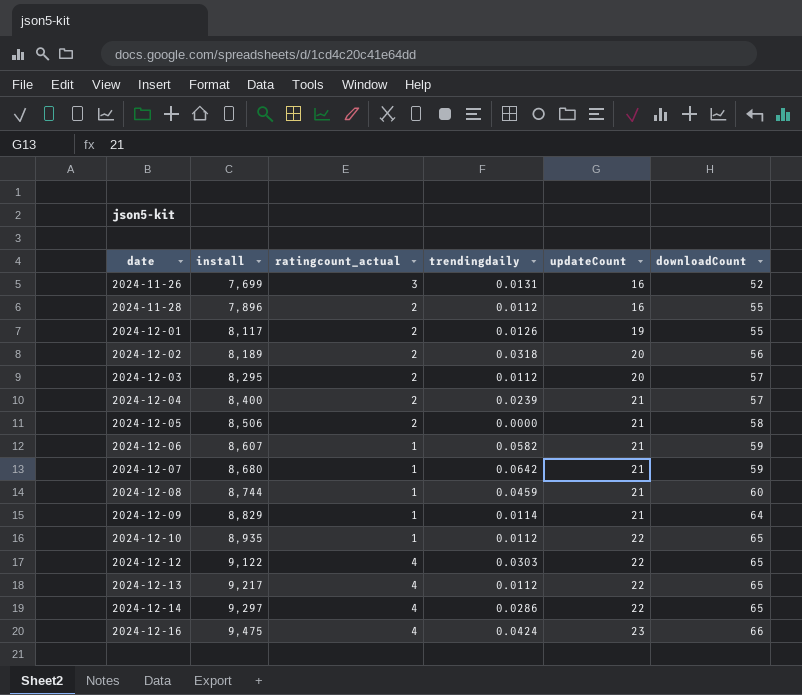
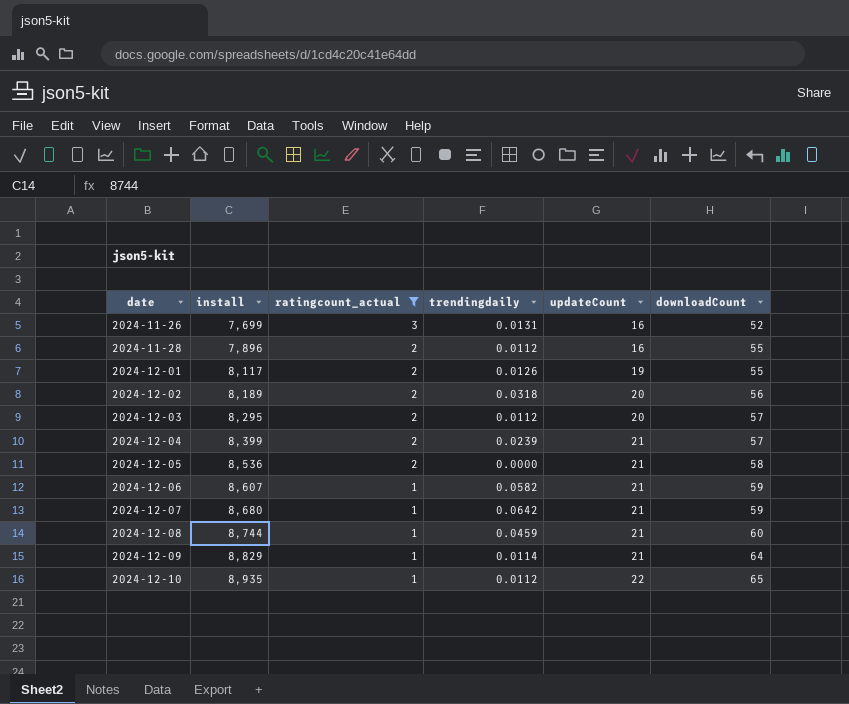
filter: none -> ratingcount_actual != 4
2024-12-04 | install: 8,400 -> 8,399
2024-12-05 | install: 8,506 -> 8,536

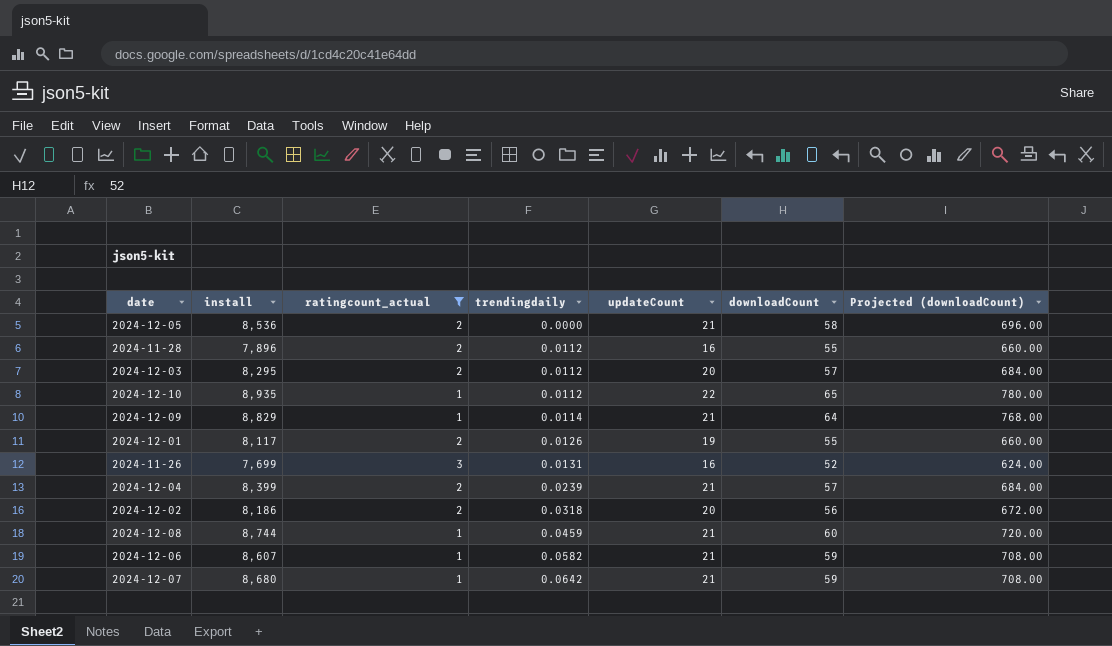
row order: date ascending -> trendingdaily ascending
column Projected (downloadCount) | formula: none -> [downloadCount] * 12
2024-12-02 | install: 8,189 -> 8,186

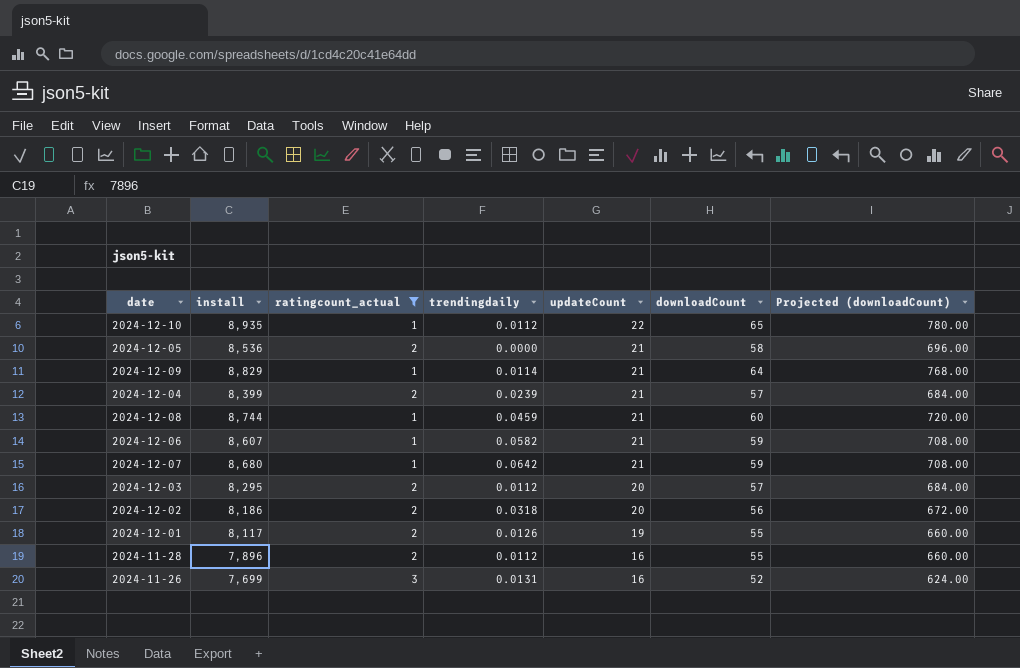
row order: trendingdaily ascending -> updateCount descending

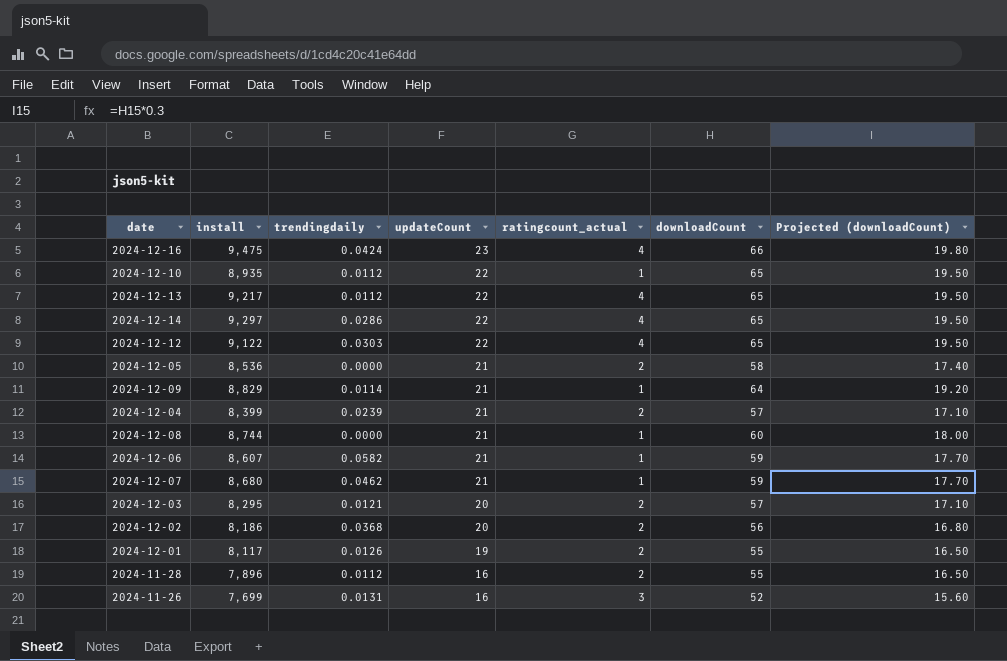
filter: ratingcount_actual != 4 -> none
column ratingcount_actual | position: 3 -> 5
column Projected (downloadCount) | formula: [downloadCount] * 12 -> [downloadCount] * 0.3
2024-12-08 | trendingdaily: 0.0459 -> 0.0000
2024-12-07 | trendingdaily: 0.0642 -> 0.0462
2024-12-03 | trendingdaily: 0.0112 -> 0.0121
2024-12-02 | trendingdaily: 0.0318 -> 0.0368

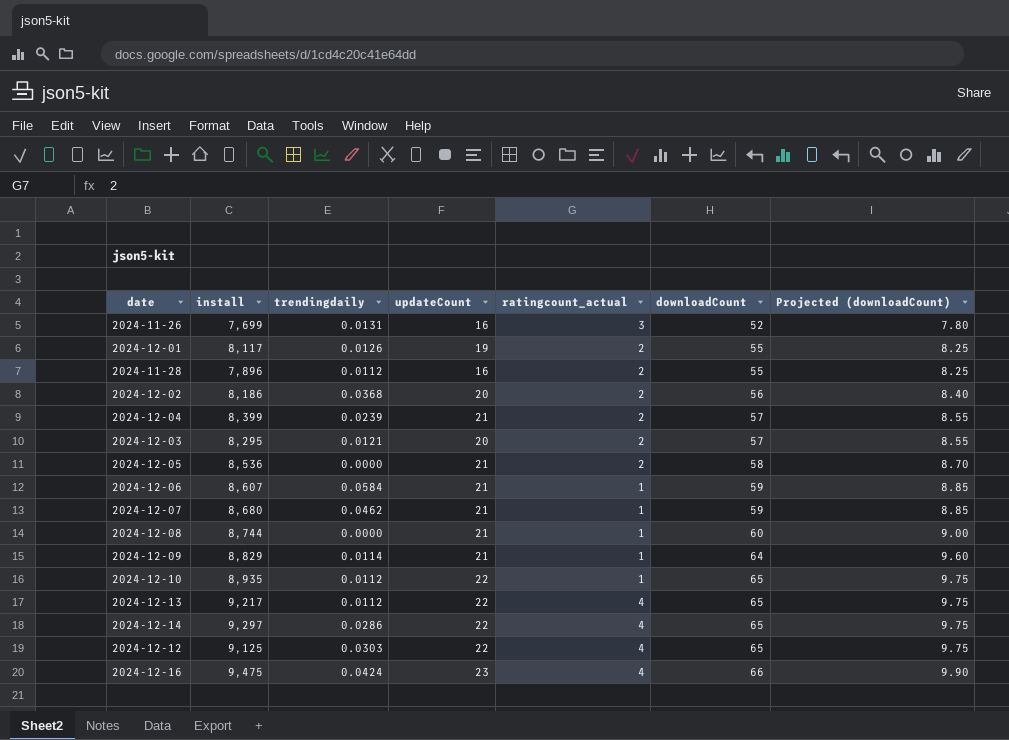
row order: updateCount descending -> downloadCount ascending
column Projected (downloadCount) | formula: [downloadCount] * 0.3 -> [downloadCount] * 0.15
2024-12-06 | trendingdaily: 0.0582 -> 0.0584
2024-12-12 | install: 9,122 -> 9,125

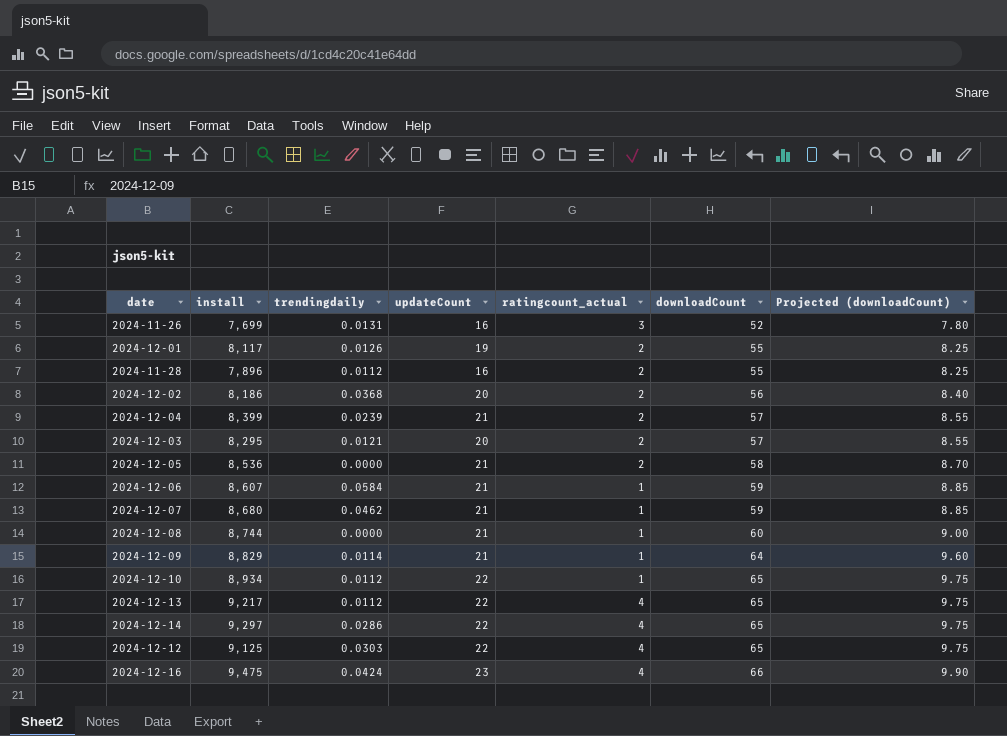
2024-12-10 | install: 8,935 -> 8,934

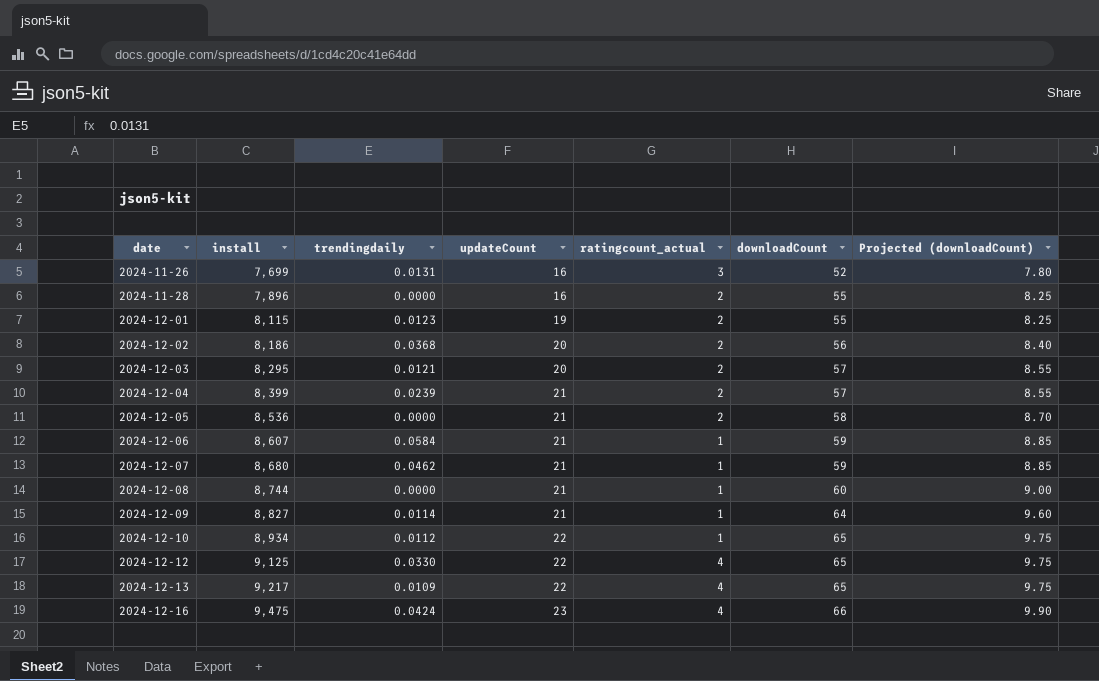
row order: downloadCount ascending -> date ascending
row 2024-12-14: 9,297 | 0.0286 | 22 | 4 | 65 | 9.75 -> none
2024-11-28 | trendingdaily: 0.0112 -> 0.0000
2024-12-01 | install: 8,117 -> 8,115
2024-12-01 | trendingdaily: 0.0126 -> 0.0123
2024-12-09 | install: 8,829 -> 8,827
2024-12-12 | trendingdaily: 0.0303 -> 0.0330
2024-12-13 | trendingdaily: 0.0112 -> 0.0109

